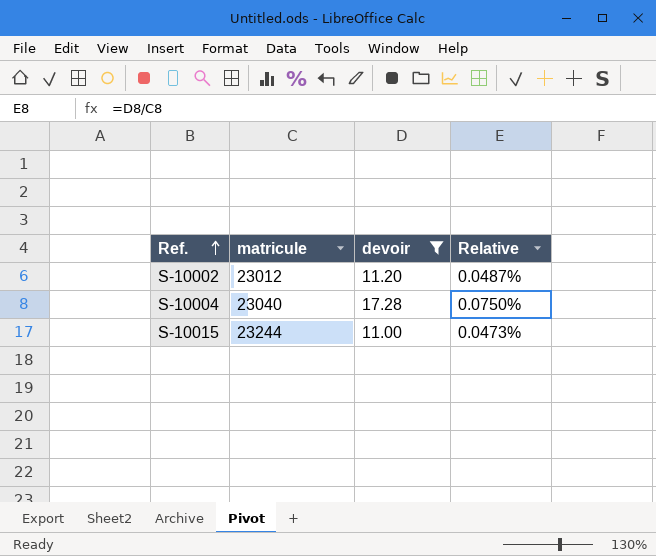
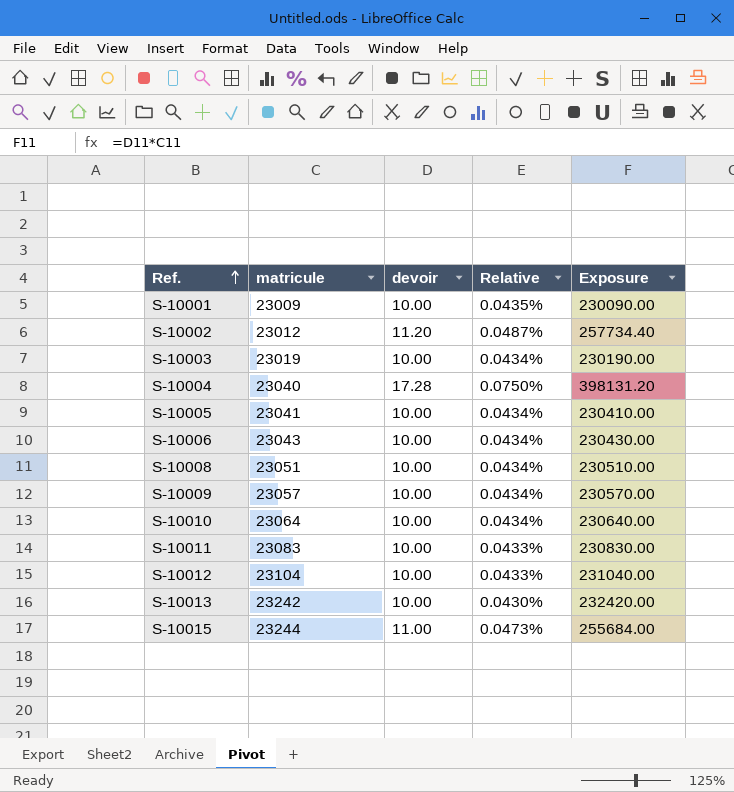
filter: devoir != 10.00 -> none
column Exposure | formula: none -> [matricule] * [devoir]

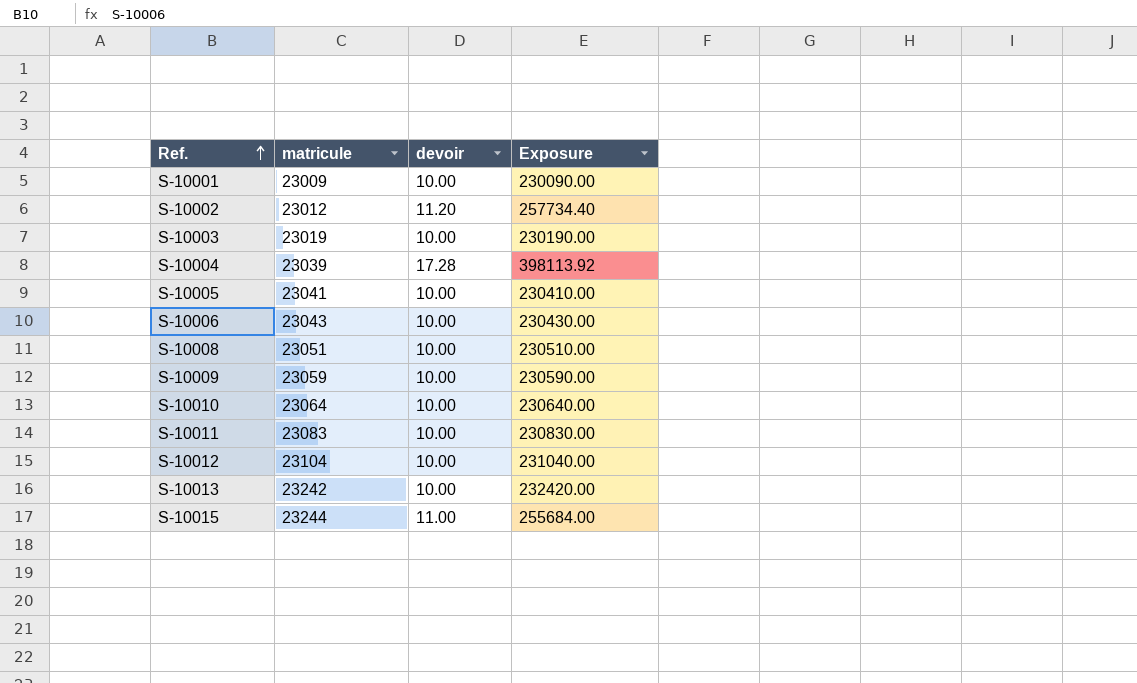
column Relative | formula: [devoir] / [matricule] -> none
S-10004 | matricule: 23040 -> 23039
S-10004 | Exposure: 398131.20 -> 398113.92
S-10009 | matricule: 23057 -> 23059
S-10009 | Exposure: 230570.00 -> 230590.00

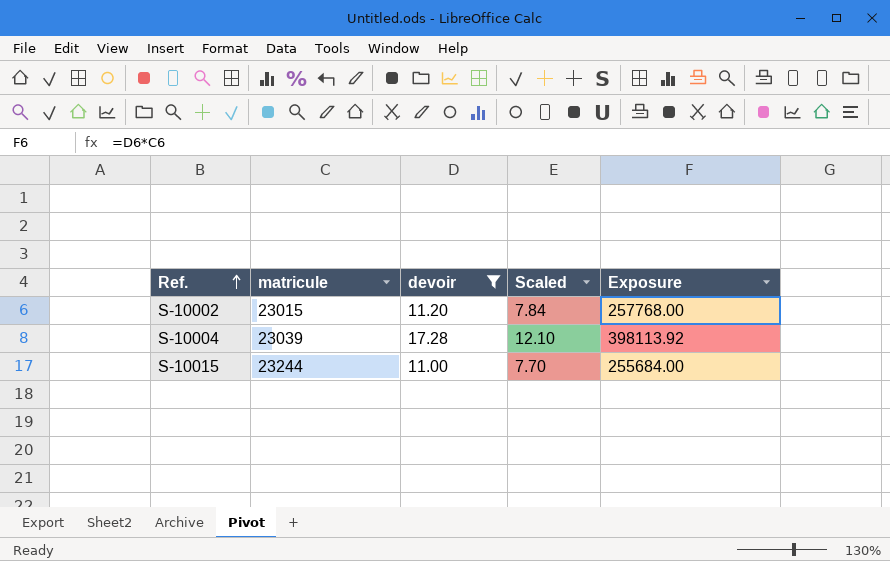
filter: none -> devoir != 10.00
column Scaled | formula: none -> [devoir] * 0.7
S-10002 | matricule: 23012 -> 23015
S-10002 | Exposure: 257734.40 -> 257768.00

